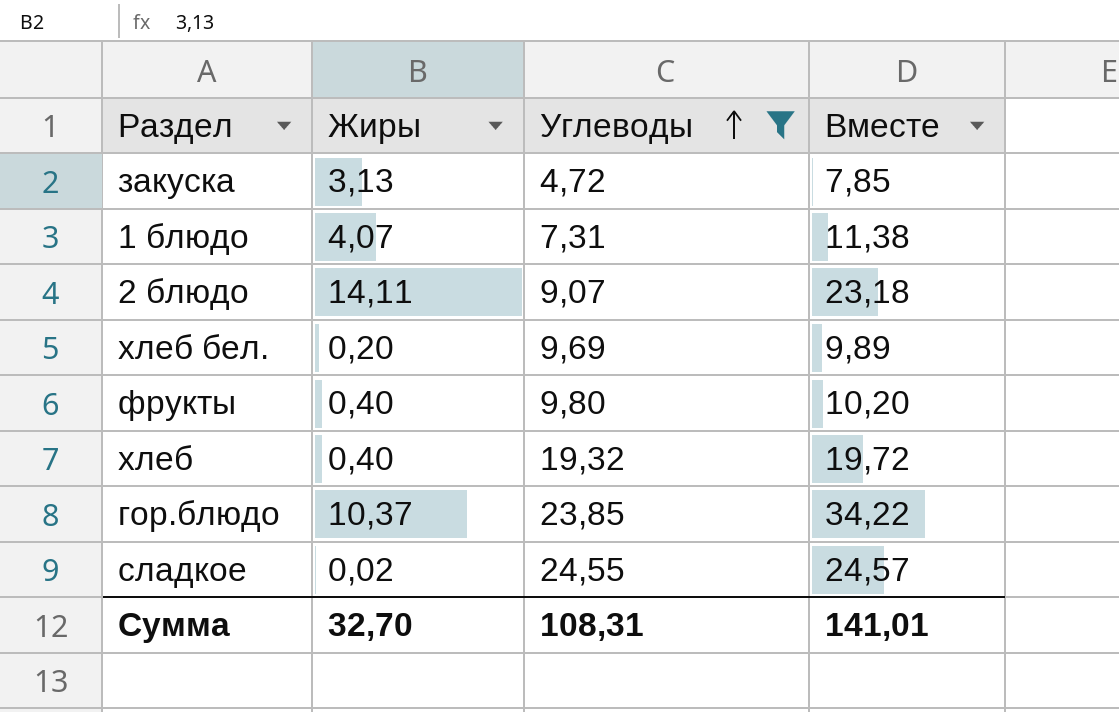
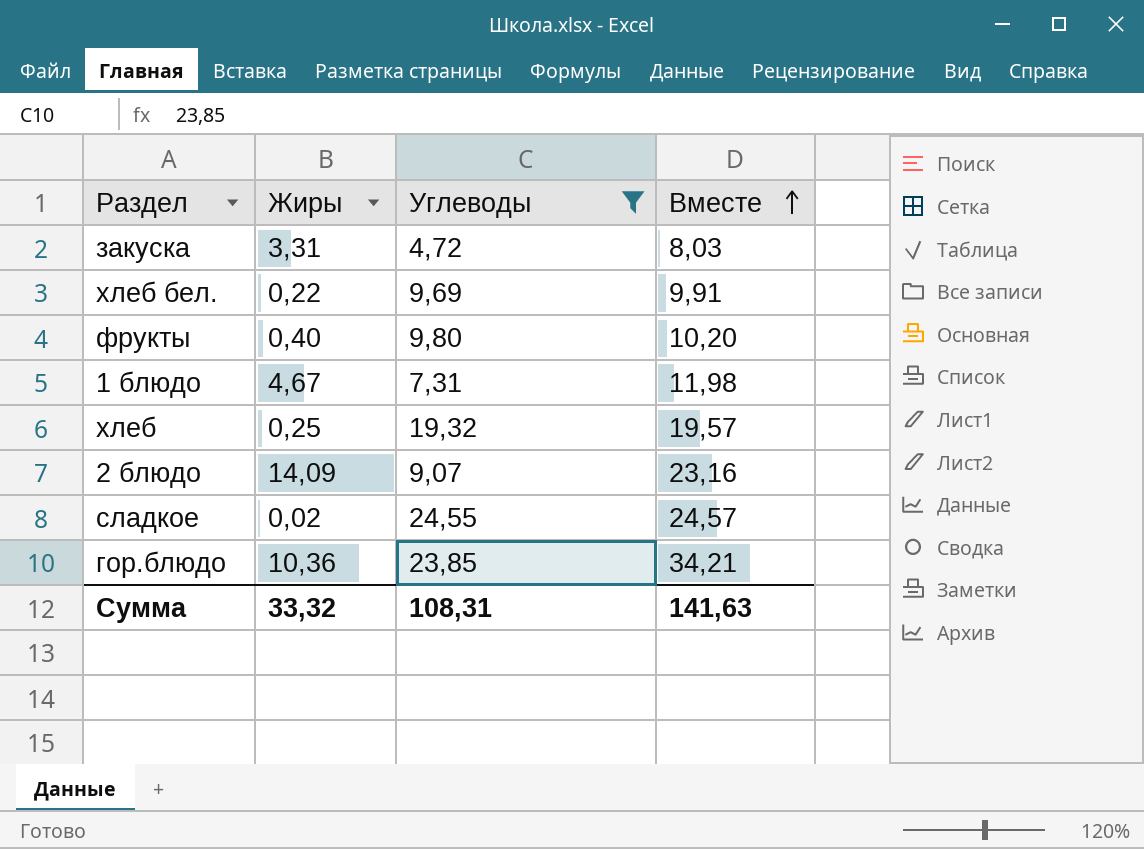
row order: Углеводы ascending -> Вместе ascending
закуска | Жиры: 3,13 -> 3,31
закуска | Вместе: 7,85 -> 8,03
хлеб бел. | Жиры: 0,20 -> 0,22
хлеб бел. | Вместе: 9,89 -> 9,91
1 блюдо | Жиры: 4,07 -> 4,67
1 блюдо | Вместе: 11,38 -> 11,98
хлеб | Жиры: 0,40 -> 0,25
хлеб | Вместе: 19,72 -> 19,57
2 блюдо | Жиры: 14,11 -> 14,09
2 блюдо | Вместе: 23,18 -> 23,16
гор.блюдо | Жиры: 10,37 -> 10,36
гор.блюдо | Вместе: 34,22 -> 34,21
Сумма | Жиры: 32,70 -> 33,32
Сумма | Вместе: 141,01 -> 141,63

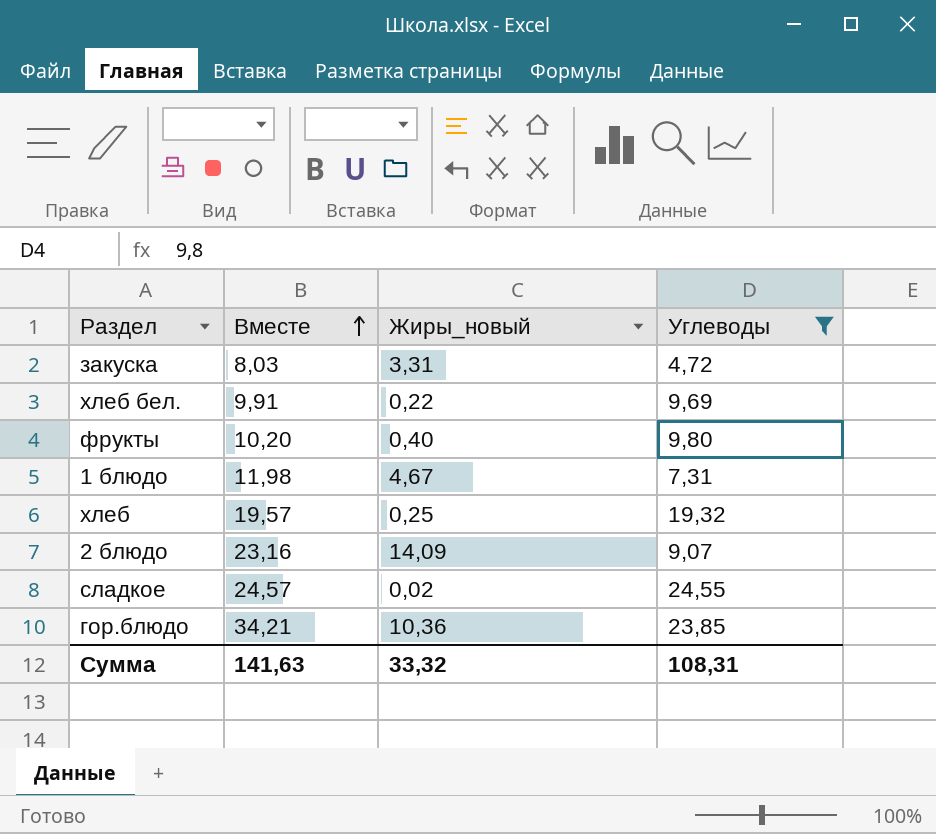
column Вместе | position: 4 -> 2
column name: Жиры -> Жиры_новый

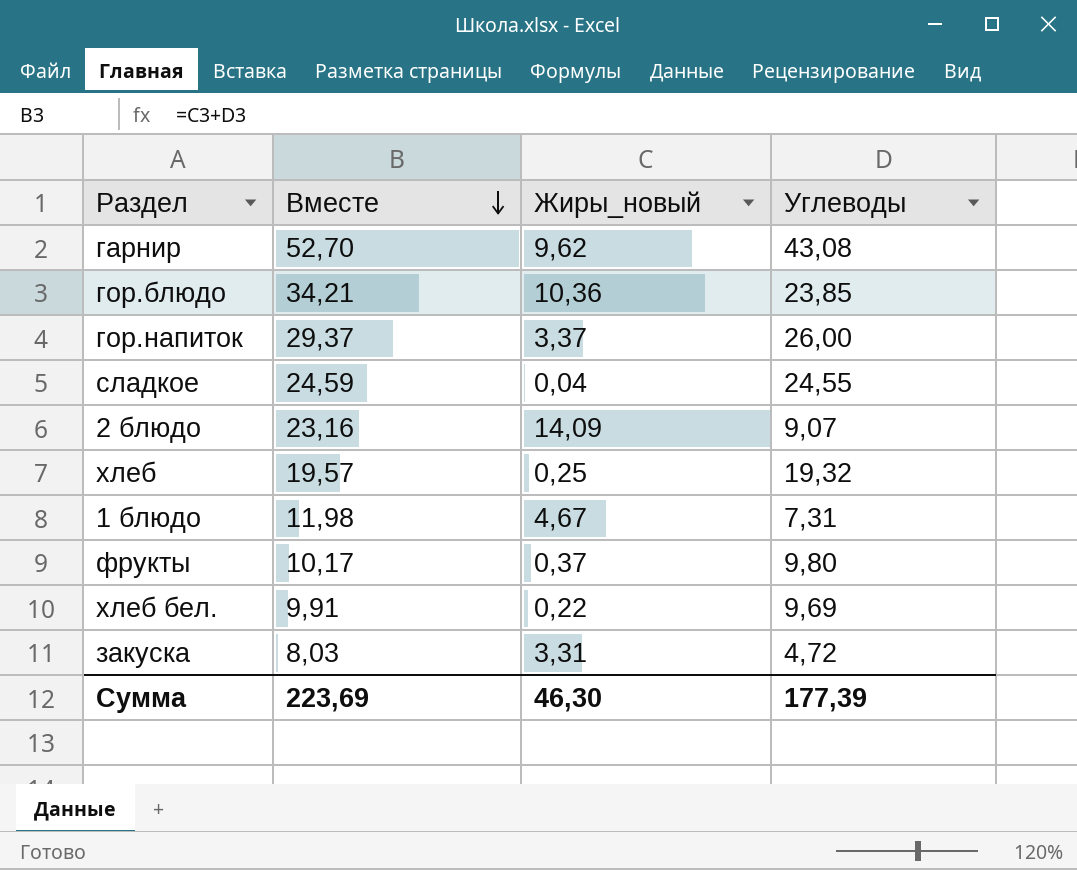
filter: Углеводы <= 24,55 -> none
row order: Вместе ascending -> Вместе descending
сладкое | Вместе: 24,57 -> 24,59
сладкое | Жиры_новый: 0,02 -> 0,04
фрукты | Вместе: 10,20 -> 10,17
фрукты | Жиры_новый: 0,40 -> 0,37
Сумма | Вместе: 141,63 -> 223,69
Сумма | Жиры_новый: 33,32 -> 46,30
Сумма | Углеводы: 108,31 -> 177,39

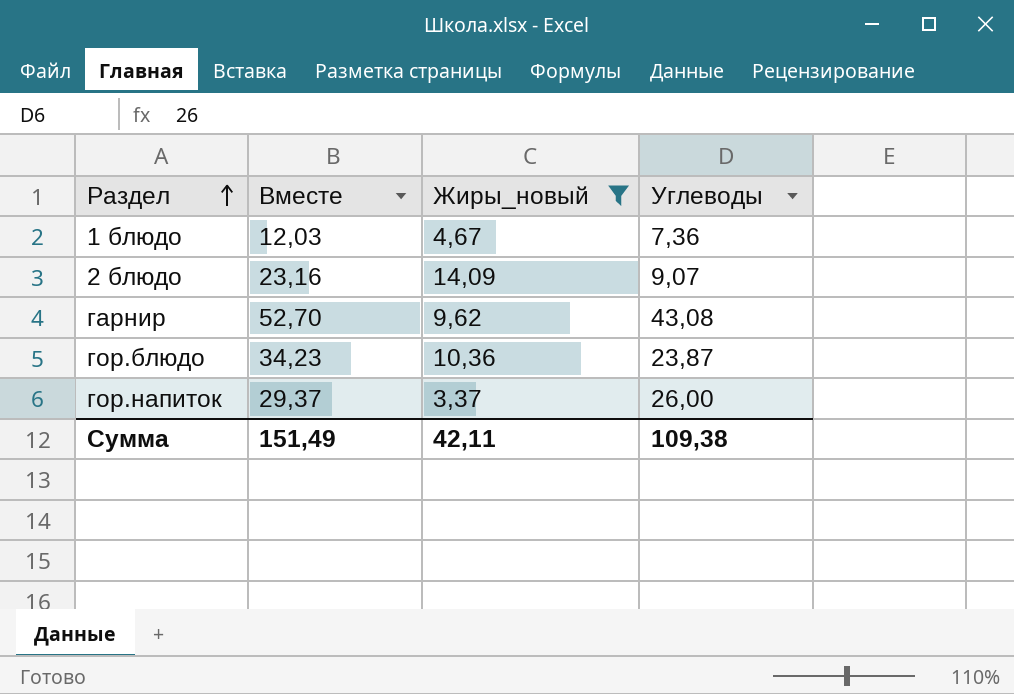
filter: none -> Жиры_новый >= 3,37
row order: Вместе descending -> Раздел ascending
1 блюдо | Вместе: 11,98 -> 12,03
1 блюдо | Углеводы: 7,31 -> 7,36
гор.блюдо | Вместе: 34,21 -> 34,23
гор.блюдо | Углеводы: 23,85 -> 23,87
Сумма | Вместе: 223,69 -> 151,49
Сумма | Жиры_новый: 46,30 -> 42,11
Сумма | Углеводы: 177,39 -> 109,38

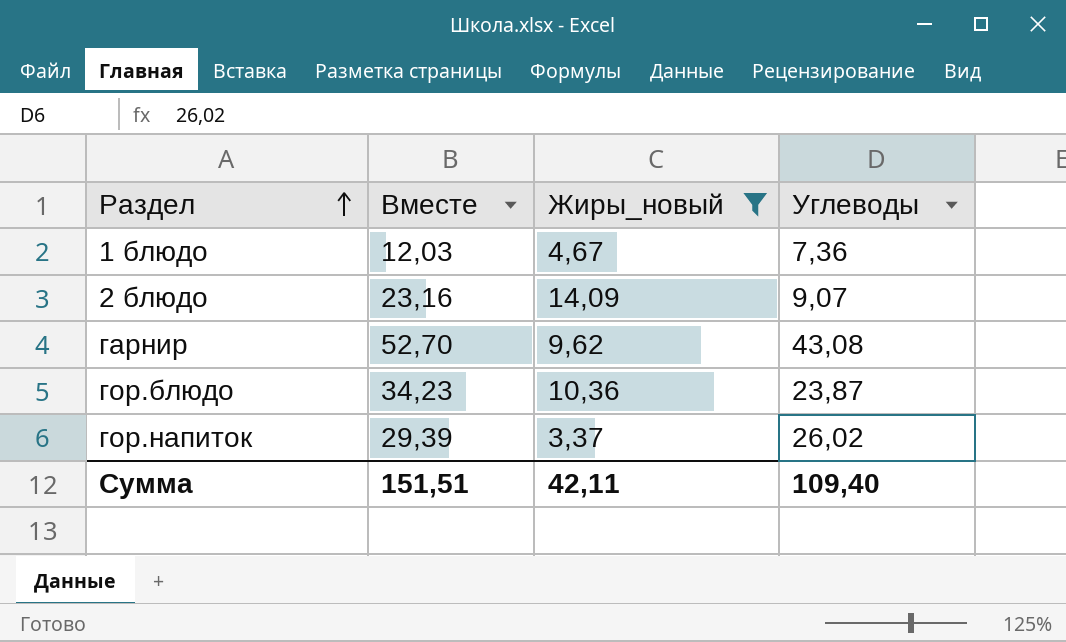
гор.напиток | Вместе: 29,37 -> 29,39
гор.напиток | Углеводы: 26,00 -> 26,02
Сумма | Вместе: 151,49 -> 151,51
Сумма | Углеводы: 109,38 -> 109,40

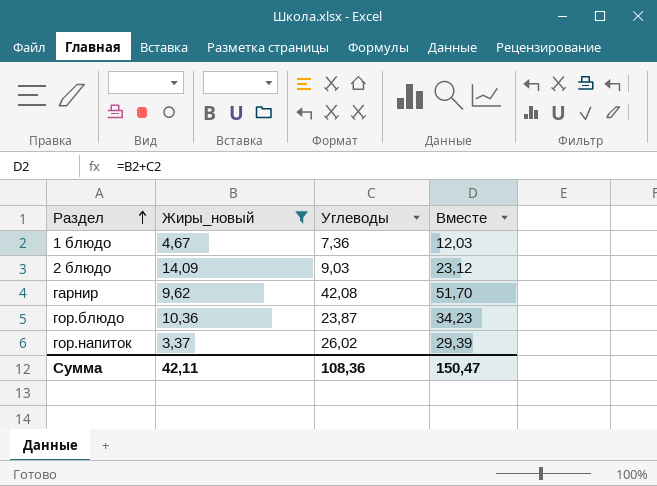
column Вместе | position: 2 -> 4
2 блюдо | Углеводы: 9,07 -> 9,03
2 блюдо | Вместе: 23,16 -> 23,12
гарнир | Углеводы: 43,08 -> 42,08
гарнир | Вместе: 52,70 -> 51,70
Сумма | Углеводы: 109,40 -> 108,36
Сумма | Вместе: 151,51 -> 150,47

